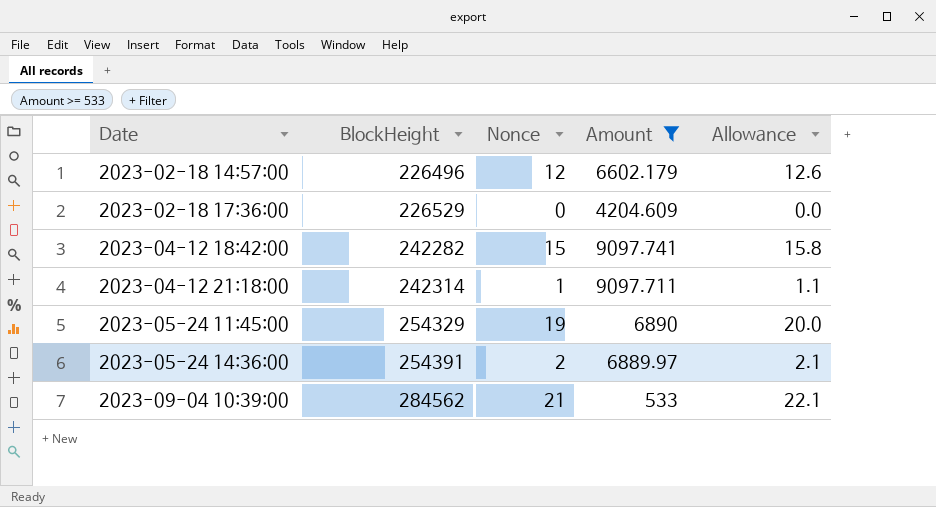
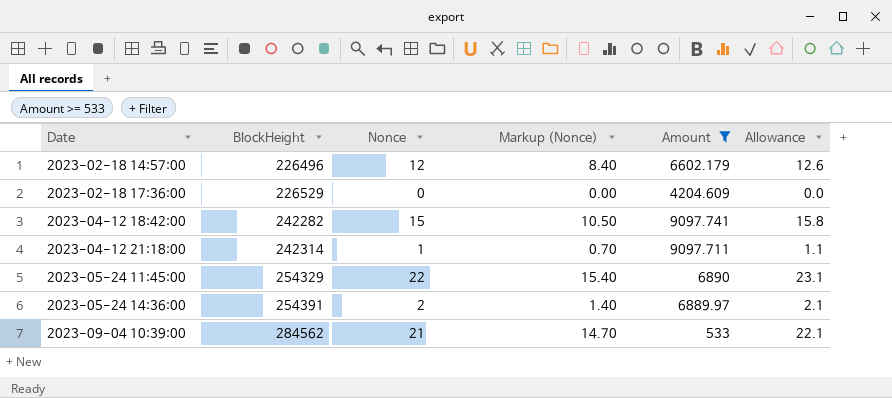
column Markup (Nonce) | formula: none -> [Nonce] * 0.7
2023-05-24 11:45:00 | Nonce: 19 -> 22
2023-05-24 11:45:00 | Allowance: 20.0 -> 23.1

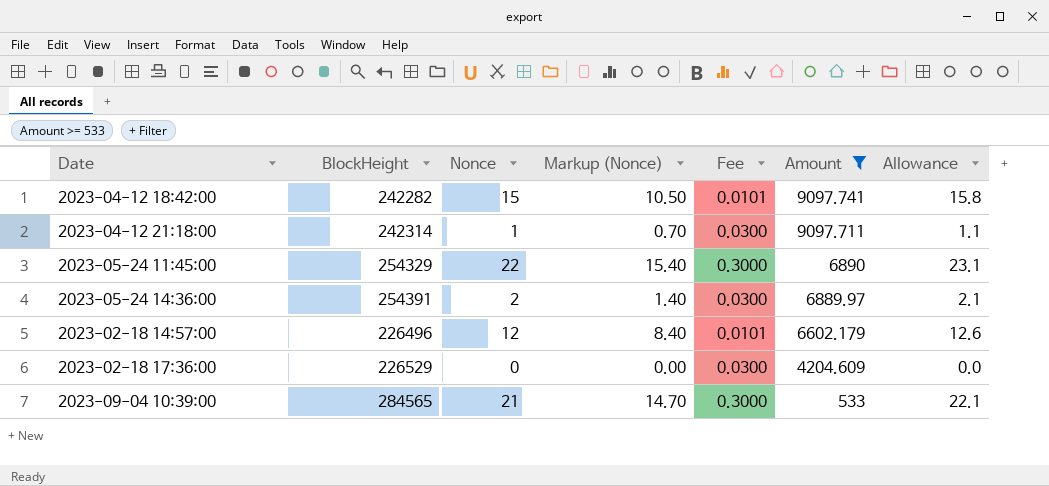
row order: Date ascending -> Amount descending
column Fee | position: none -> 5
2023-09-04 10:39:00 | BlockHeight: 284562 -> 284565

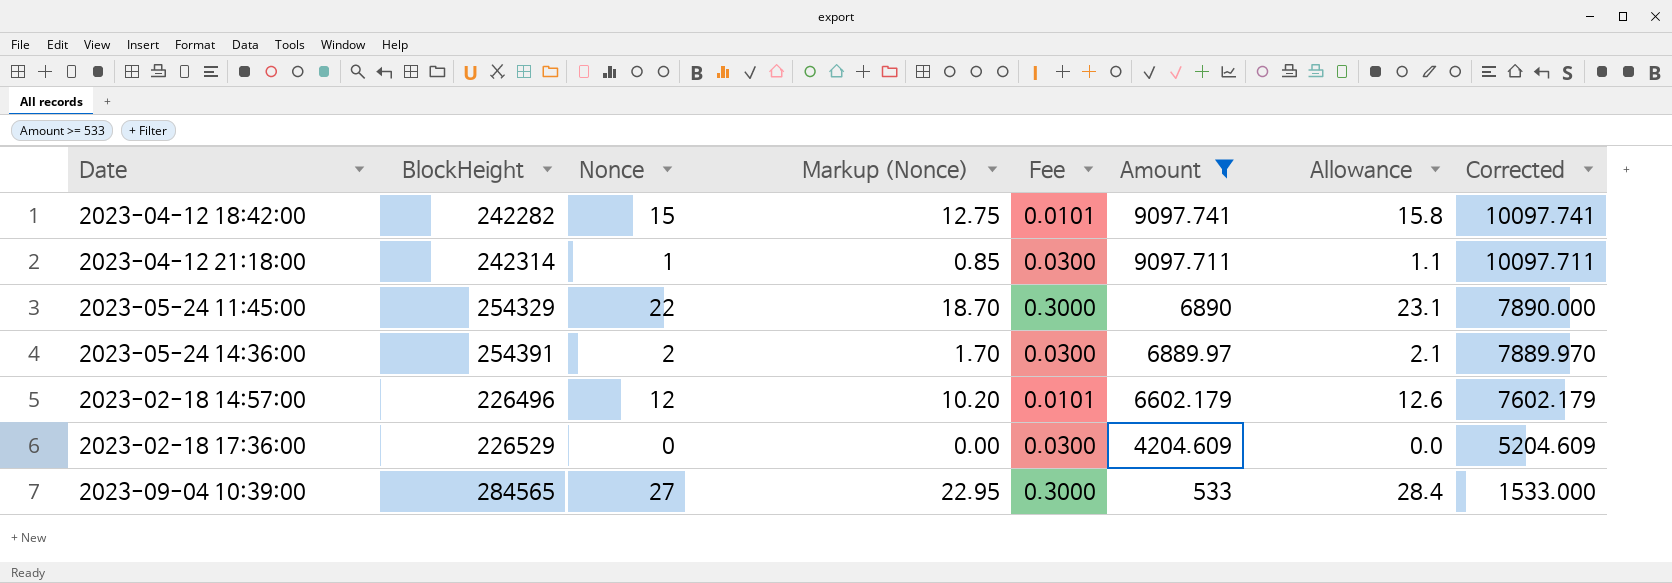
column Markup (Nonce) | formula: [Nonce] * 0.7 -> [Nonce] * 0.85
column Corrected | formula: none -> [Amount] + 1000
2023-09-04 10:39:00 | Nonce: 21 -> 27
2023-09-04 10:39:00 | Allowance: 22.1 -> 28.4

